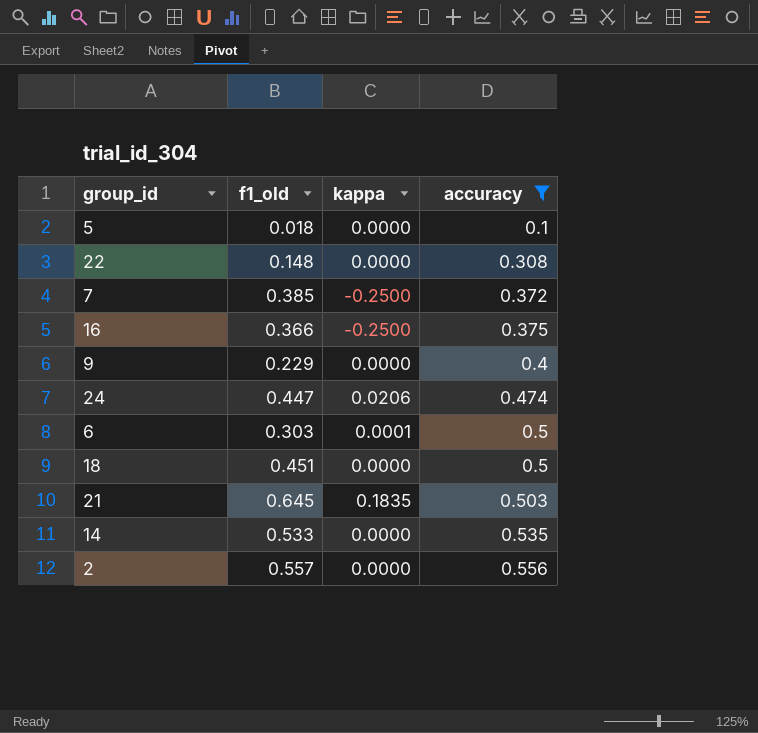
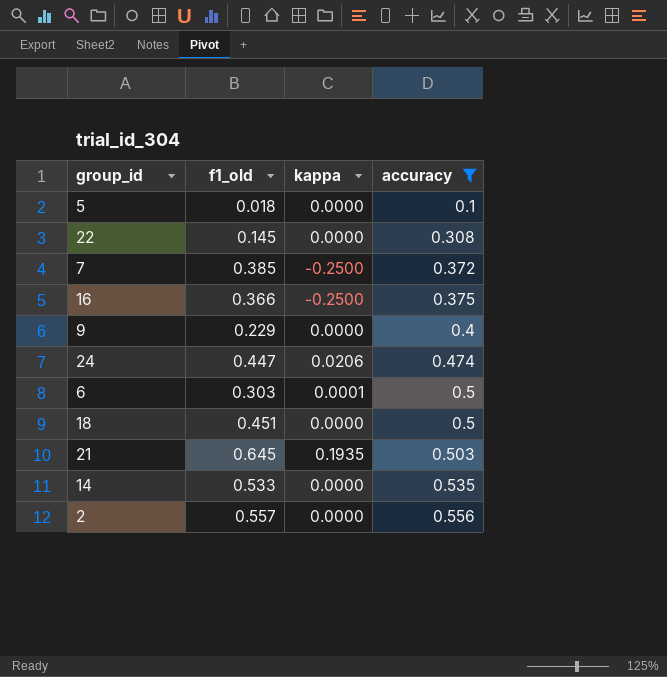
22 | f1_old: 0.148 -> 0.145
21 | kappa: 0.1835 -> 0.1935

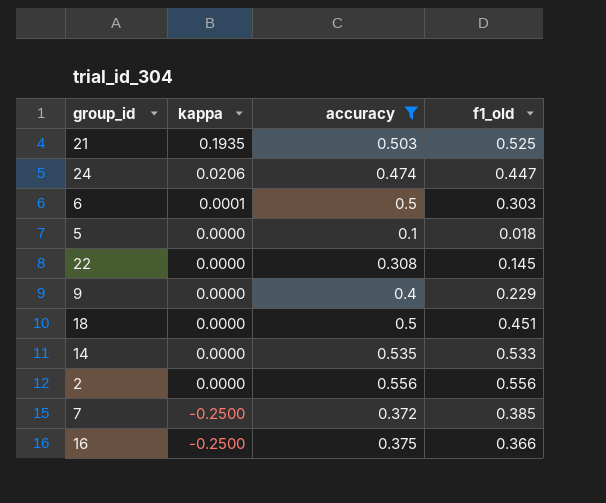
row order: accuracy ascending -> kappa descending
column f1_old | position: 2 -> 4
21 | f1_old: 0.645 -> 0.525
2 | f1_old: 0.557 -> 0.556

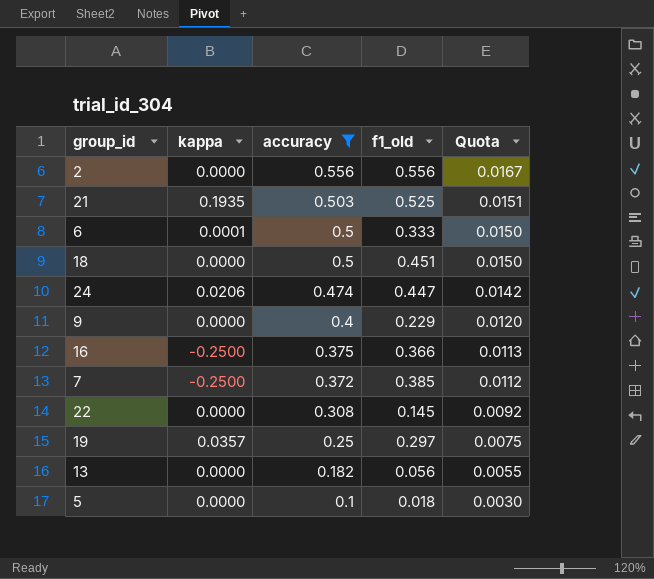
row order: kappa descending -> accuracy descending
column Quota | formula: none -> [accuracy] * 0.03
row 14: 0.0000 | 0.535 | 0.533 -> none
6 | f1_old: 0.303 -> 0.333
row 19: none -> 0.0357 | 0.25 | 0.297 | 0.0075
row 13: none -> 0.0000 | 0.182 | 0.056 | 0.0055

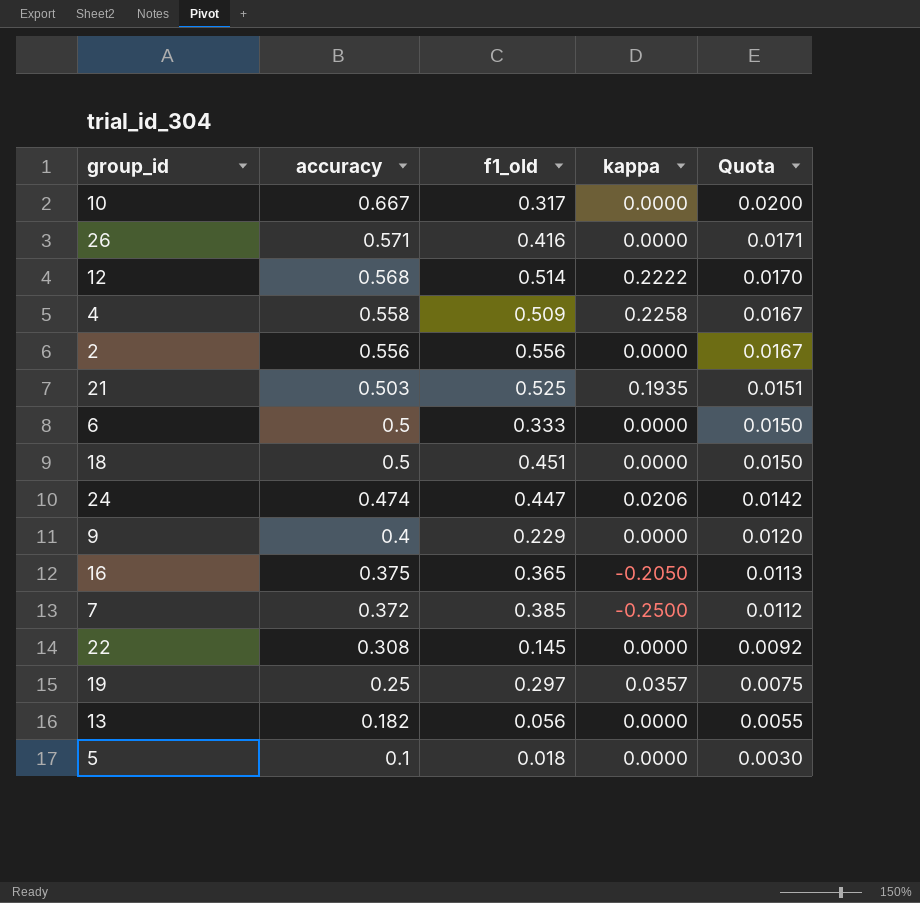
filter: accuracy <= 0.556 -> none
column kappa | position: 2 -> 4
6 | kappa: 0.0001 -> 0.0000
16 | f1_old: 0.366 -> 0.365
16 | kappa: -0.2500 -> -0.2050

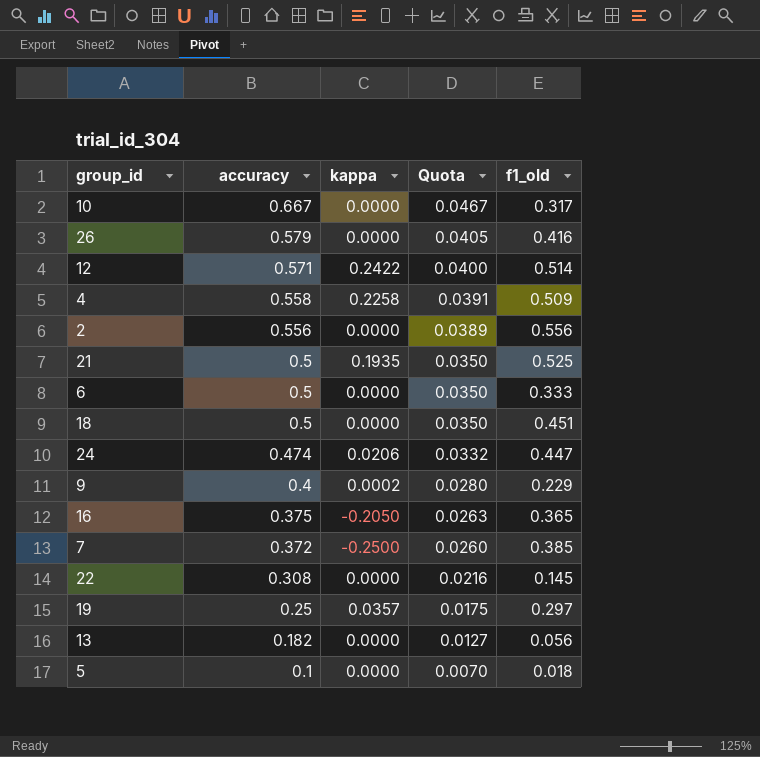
column Quota | formula: [accuracy] * 0.03 -> [accuracy] * 0.07
column f1_old | position: 3 -> 5
26 | accuracy: 0.571 -> 0.579
12 | accuracy: 0.568 -> 0.571
12 | kappa: 0.2222 -> 0.2422
21 | accuracy: 0.503 -> 0.5
9 | kappa: 0.0000 -> 0.0002

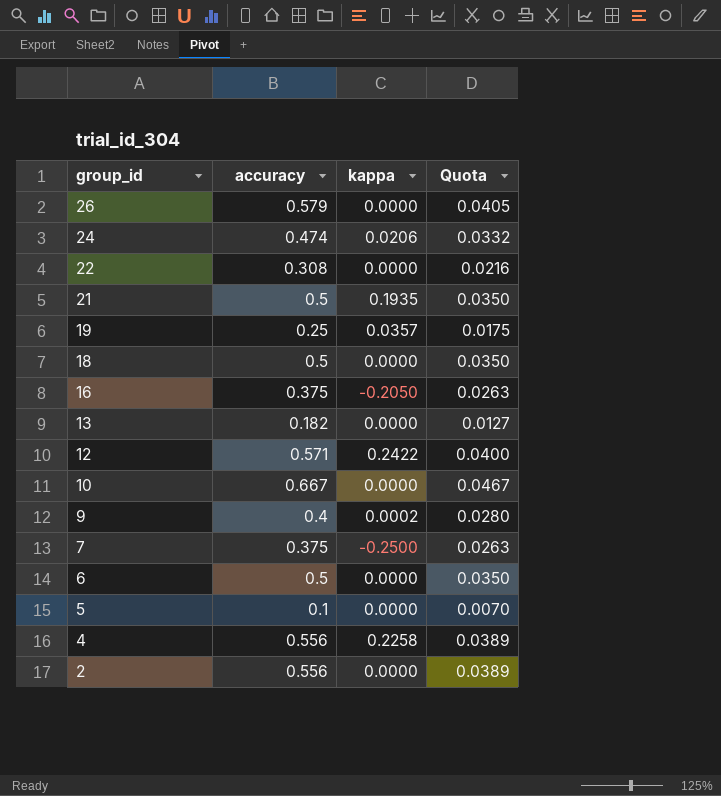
row order: accuracy descending -> group_id descending
column f1_old | position: 5 -> none
7 | accuracy: 0.372 -> 0.375
7 | Quota: 0.0260 -> 0.0263
4 | accuracy: 0.558 -> 0.556
4 | Quota: 0.0391 -> 0.0389

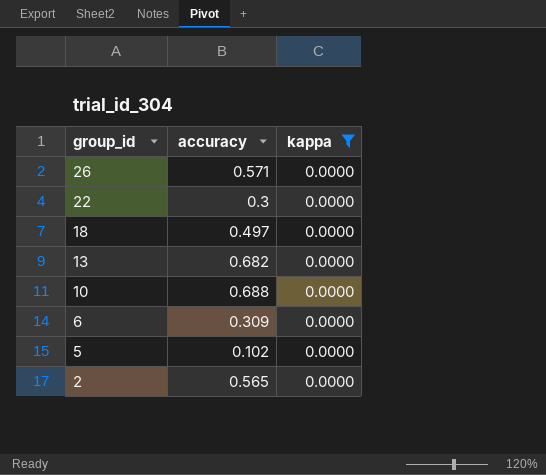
filter: none -> kappa = 0.0000
column Quota | formula: [accuracy] * 0.07 -> none
26 | accuracy: 0.579 -> 0.571
22 | accuracy: 0.308 -> 0.3
18 | accuracy: 0.5 -> 0.497
13 | accuracy: 0.182 -> 0.682
10 | accuracy: 0.667 -> 0.688
6 | accuracy: 0.5 -> 0.309
5 | accuracy: 0.1 -> 0.102
2 | accuracy: 0.556 -> 0.565

